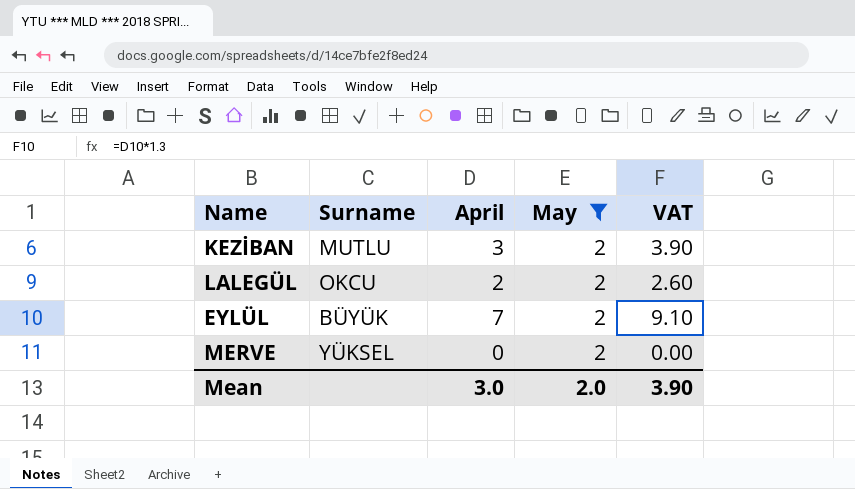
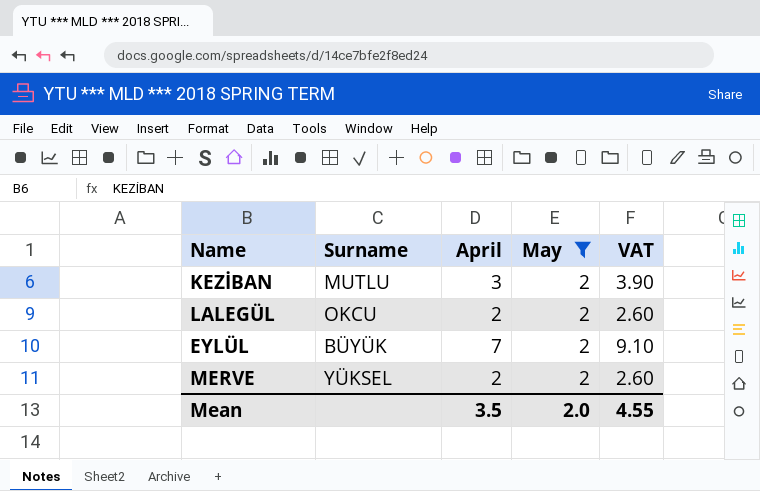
MERVE | April: 0 -> 2
MERVE | VAT: 0.00 -> 2.60
Mean | April: 3.0 -> 3.5
Mean | VAT: 3.90 -> 4.55

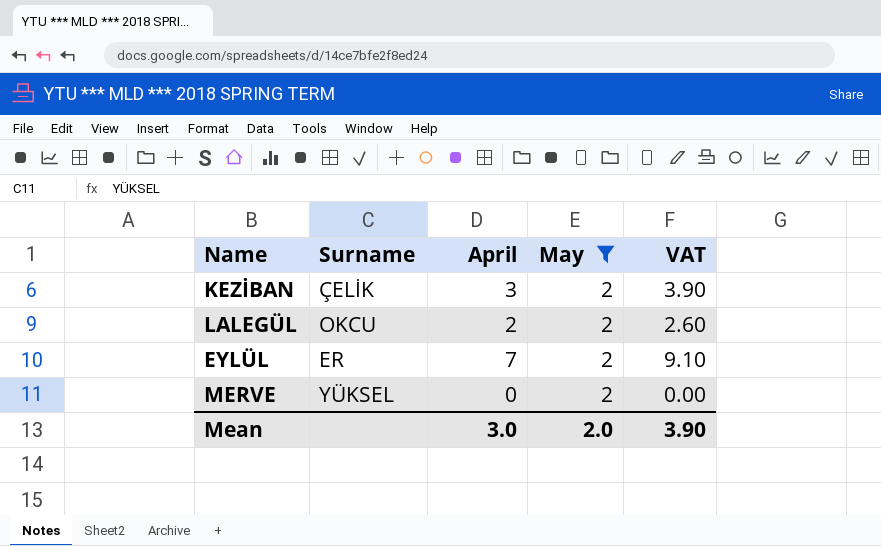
KEZİBAN | Surname: MUTLU -> ÇELİK
EYLÜL | Surname: BÜYÜK -> ER
MERVE | April: 2 -> 0
MERVE | VAT: 2.60 -> 0.00
Mean | April: 3.5 -> 3.0
Mean | VAT: 4.55 -> 3.90

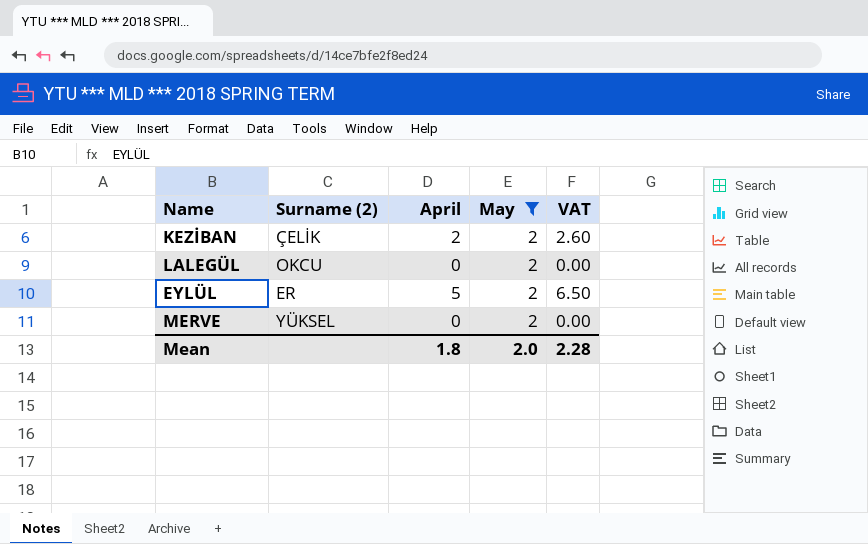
column name: Surname -> Surname (2)
KEZİBAN | April: 3 -> 2
KEZİBAN | VAT: 3.90 -> 2.60
LALEGÜL | April: 2 -> 0
LALEGÜL | VAT: 2.60 -> 0.00
EYLÜL | April: 7 -> 5
EYLÜL | VAT: 9.10 -> 6.50
Mean | April: 3.0 -> 1.8
Mean | VAT: 3.90 -> 2.28

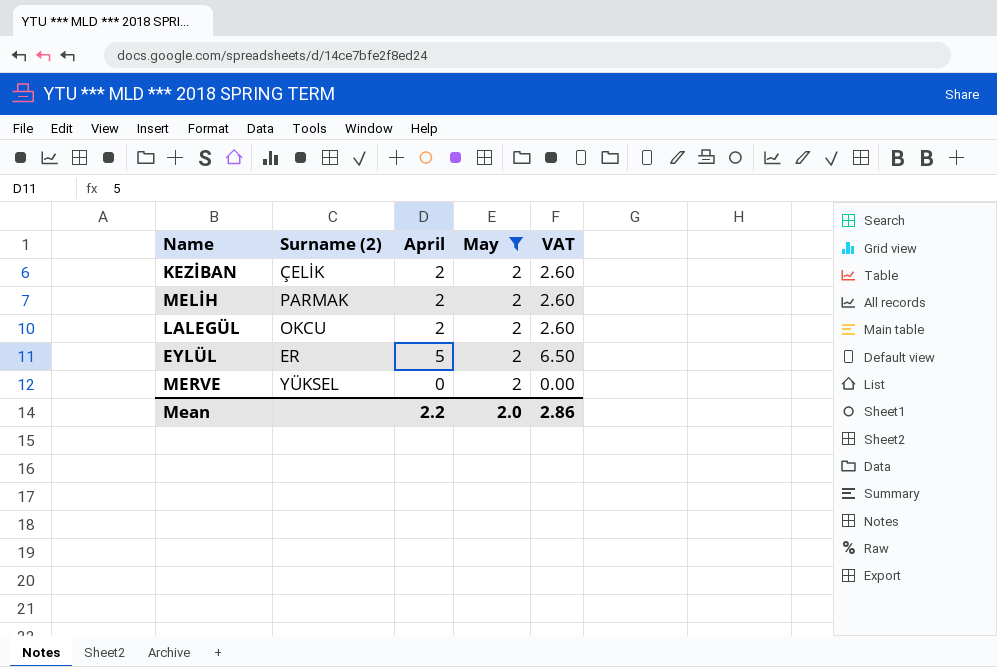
row MELİH: none -> PARMAK | 2 | 2 | 2.60
LALEGÜL | April: 0 -> 2
LALEGÜL | VAT: 0.00 -> 2.60
Mean | April: 1.8 -> 2.2
Mean | VAT: 2.28 -> 2.86

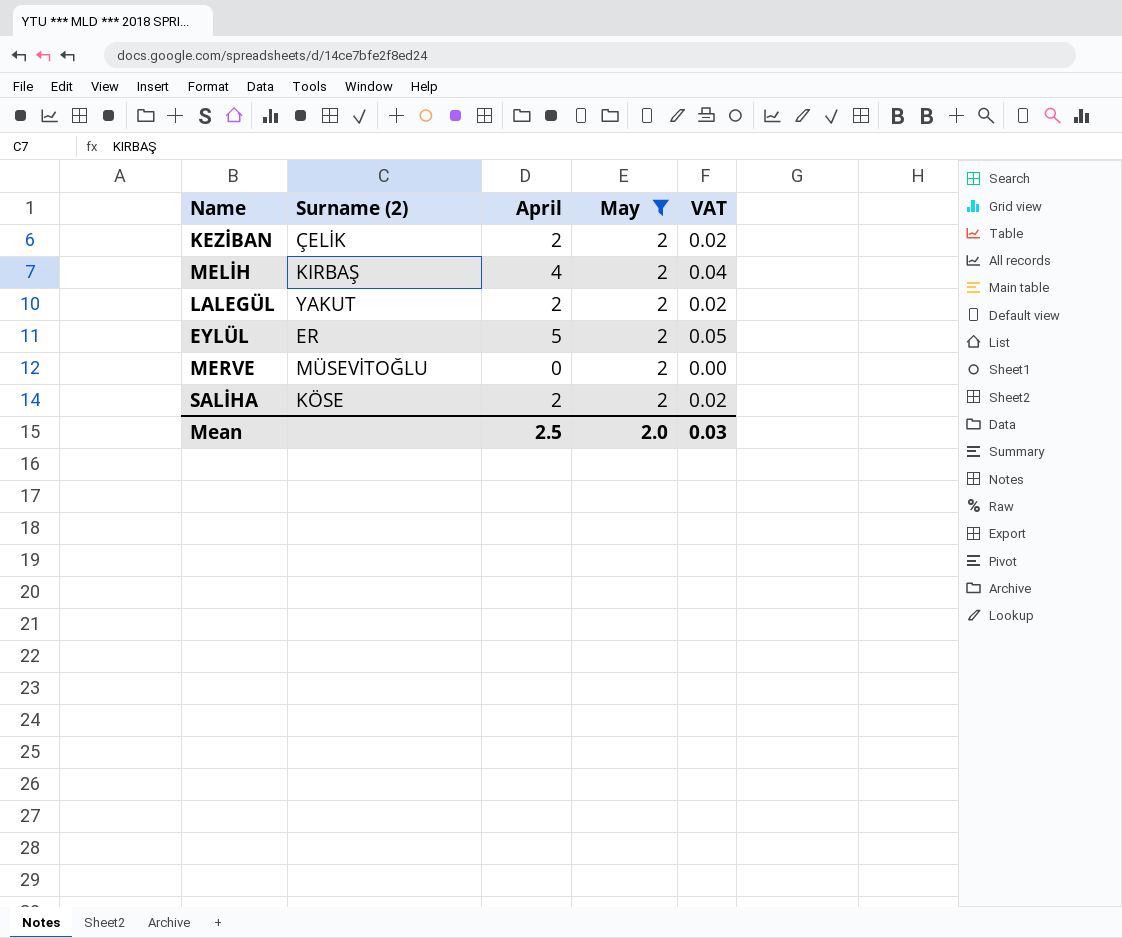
column VAT | formula: [April] * 1.3 -> [April] * 0.01
MELİH | Surname (2): PARMAK -> KIRBAŞ
MELİH | April: 2 -> 4
LALEGÜL | Surname (2): OKCU -> YAKUT
MERVE | Surname (2): YÜKSEL -> MÜSEVİTOĞLU
row SALİHA: none -> KÖSE | 2 | 2 | 0.02
Mean | April: 2.2 -> 2.5
Mean | VAT: 2.86 -> 0.03

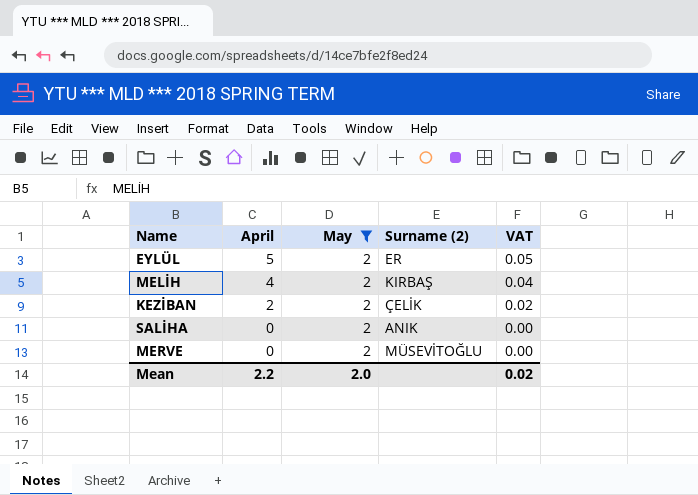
row order: none -> April descending
column Surname (2) | position: 2 -> 4
row LALEGÜL: YAKUT | 2 | 2 | 0.02 -> none
SALİHA | April: 2 -> 0
SALİHA | Surname (2): KÖSE -> ANIK
SALİHA | VAT: 0.02 -> 0.00
Mean | April: 2.5 -> 2.2
Mean | VAT: 0.03 -> 0.02

